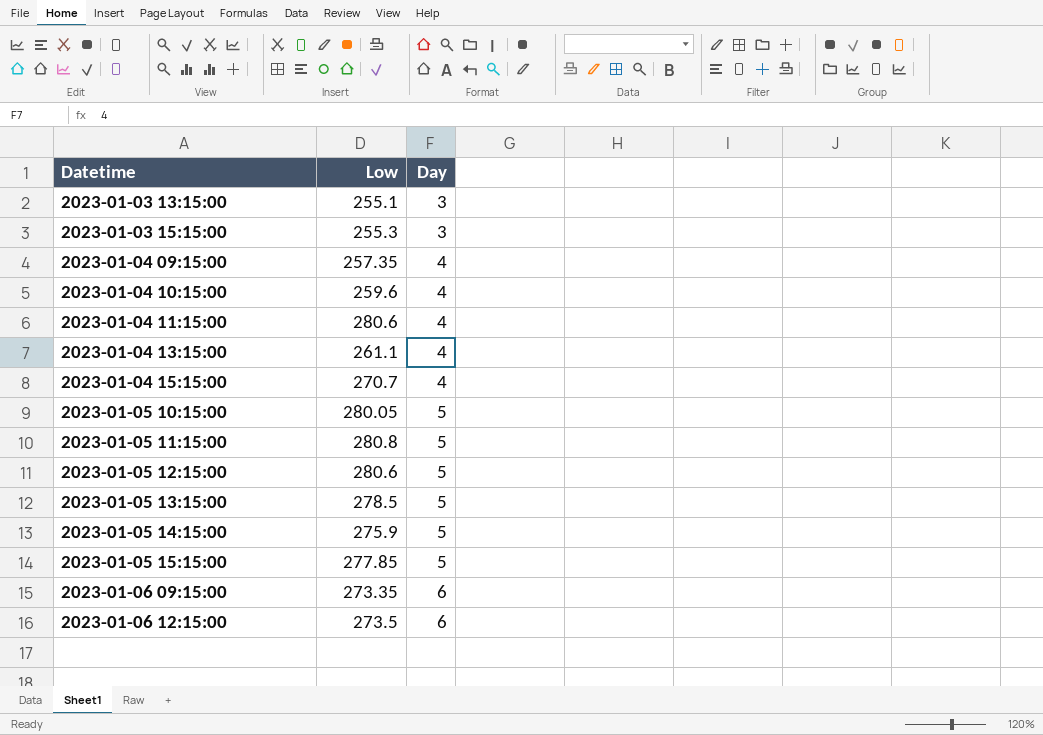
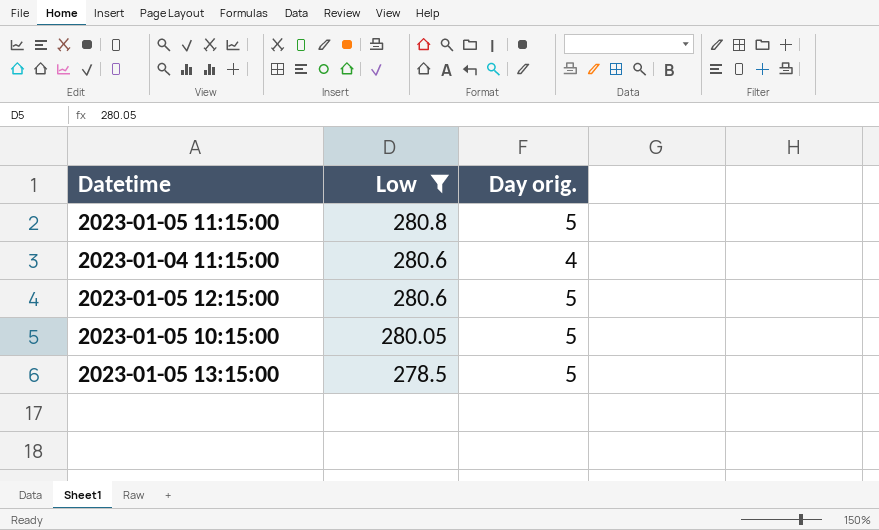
filter: none -> Low >= 278.5
row order: Datetime ascending -> Low descending
column name: Day -> Day orig.

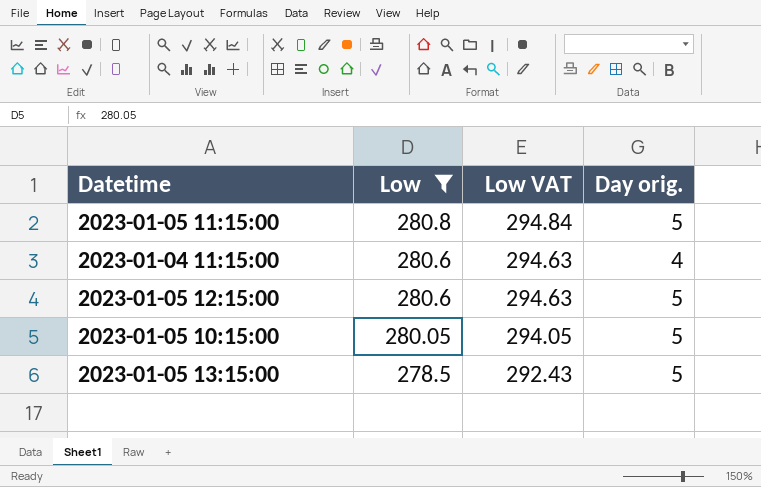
column Low VAT | formula: none -> [Low] * 1.05

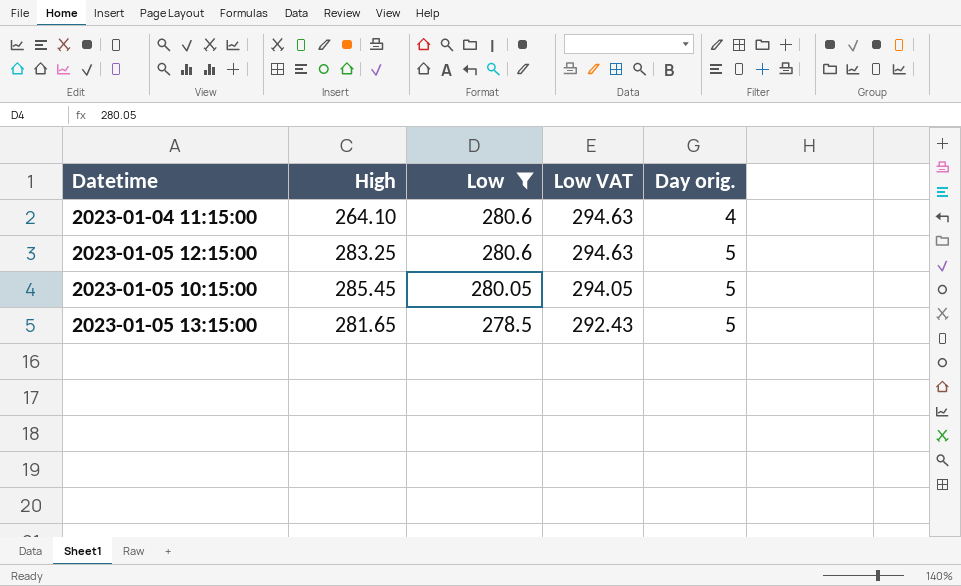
column High | position: none -> 2
row 2023-01-05 11:15:00: 280.8 | 294.84 | 5 -> none

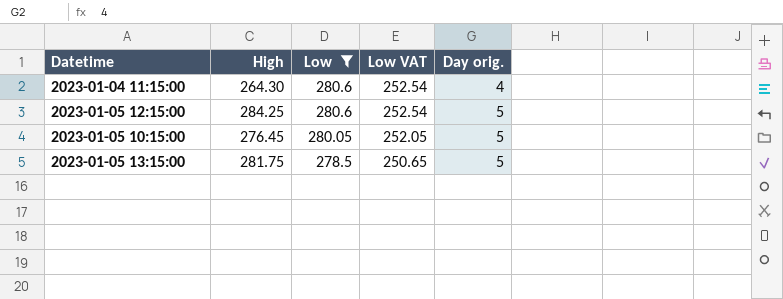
column Low VAT | formula: [Low] * 1.05 -> [Low] * 0.9
2023-01-04 11:15:00 | High: 264.10 -> 264.30
2023-01-05 12:15:00 | High: 283.25 -> 284.25
2023-01-05 10:15:00 | High: 285.45 -> 276.45
2023-01-05 13:15:00 | High: 281.65 -> 281.75

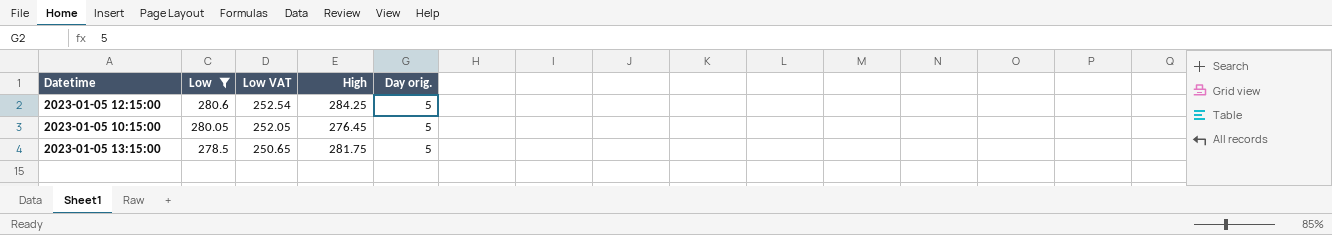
column High | position: 2 -> 4
row 2023-01-04 11:15:00: 264.30 | 280.6 | 252.54 | 4 -> none

